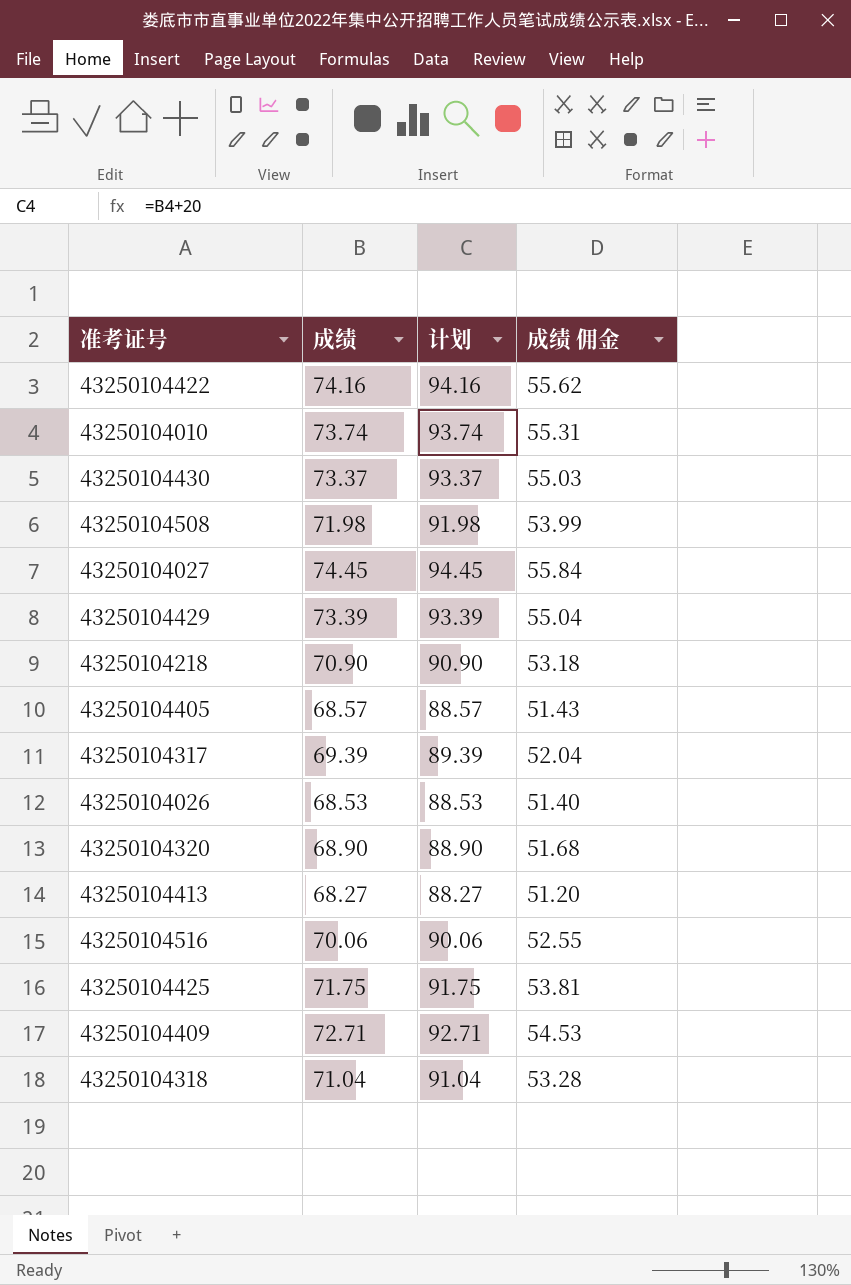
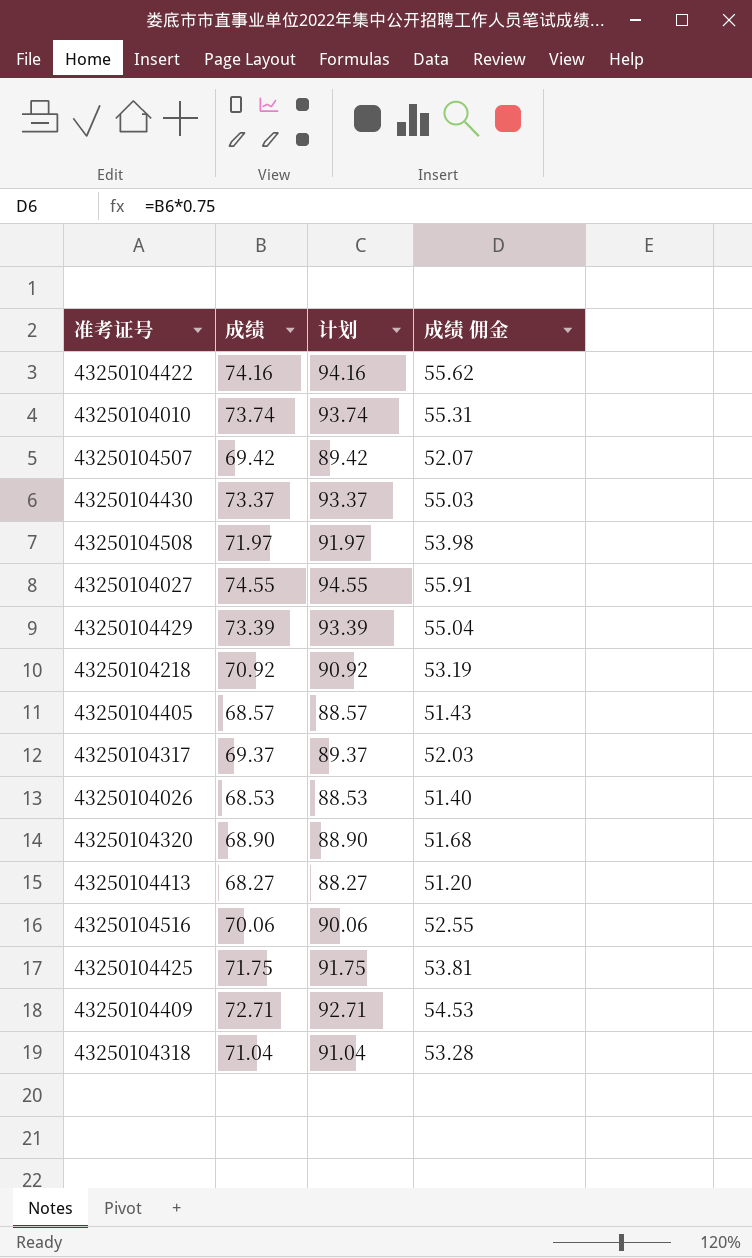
row 43250104507: none -> 69.42 | 89.42 | 52.07
43250104508 | 成绩: 71.98 -> 71.97
43250104508 | 计划: 91.98 -> 91.97
43250104508 | 成绩 佣金: 53.99 -> 53.98
43250104027 | 成绩: 74.45 -> 74.55
43250104027 | 计划: 94.45 -> 94.55
43250104027 | 成绩 佣金: 55.84 -> 55.91
43250104218 | 成绩: 70.90 -> 70.92
43250104218 | 计划: 90.90 -> 90.92
43250104218 | 成绩 佣金: 53.18 -> 53.19
43250104317 | 成绩: 69.39 -> 69.37
43250104317 | 计划: 89.39 -> 89.37
43250104317 | 成绩 佣金: 52.04 -> 52.03

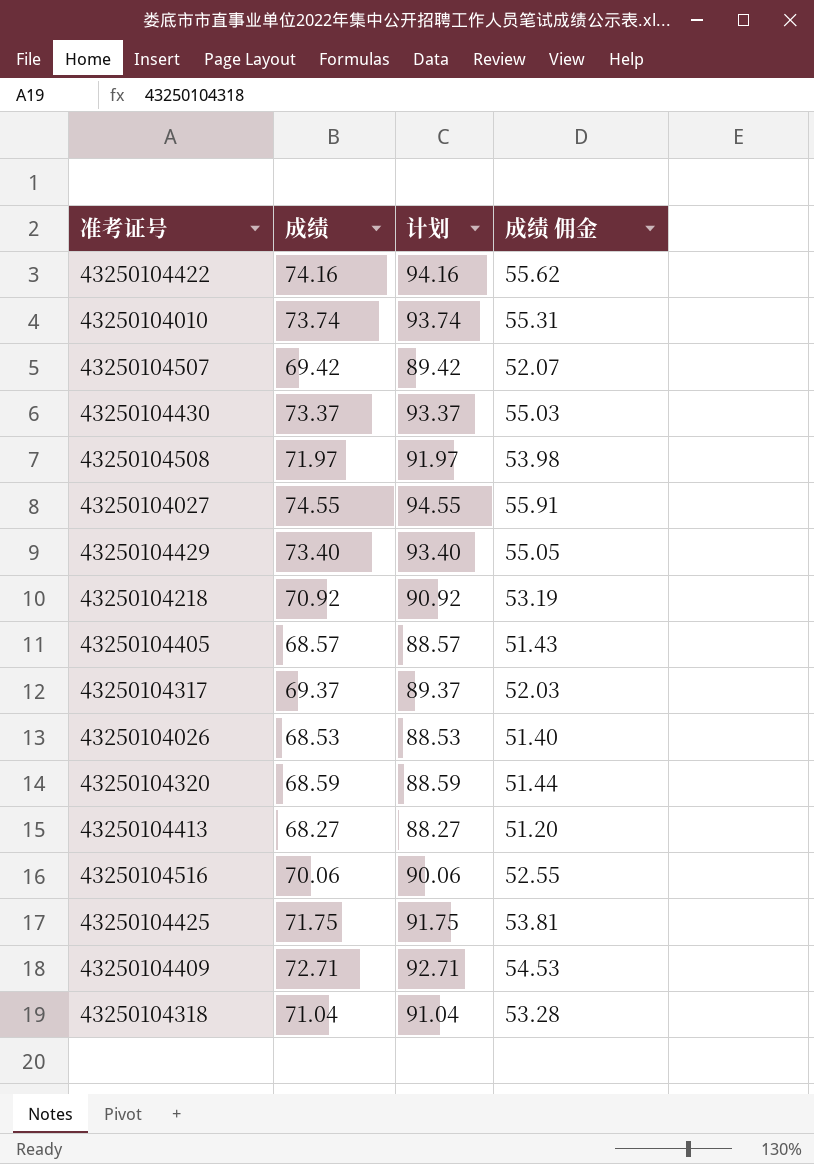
43250104429 | 成绩: 73.39 -> 73.40
43250104429 | 计划: 93.39 -> 93.40
43250104429 | 成绩 佣金: 55.04 -> 55.05
43250104320 | 成绩: 68.90 -> 68.59
43250104320 | 计划: 88.90 -> 88.59
43250104320 | 成绩 佣金: 51.68 -> 51.44

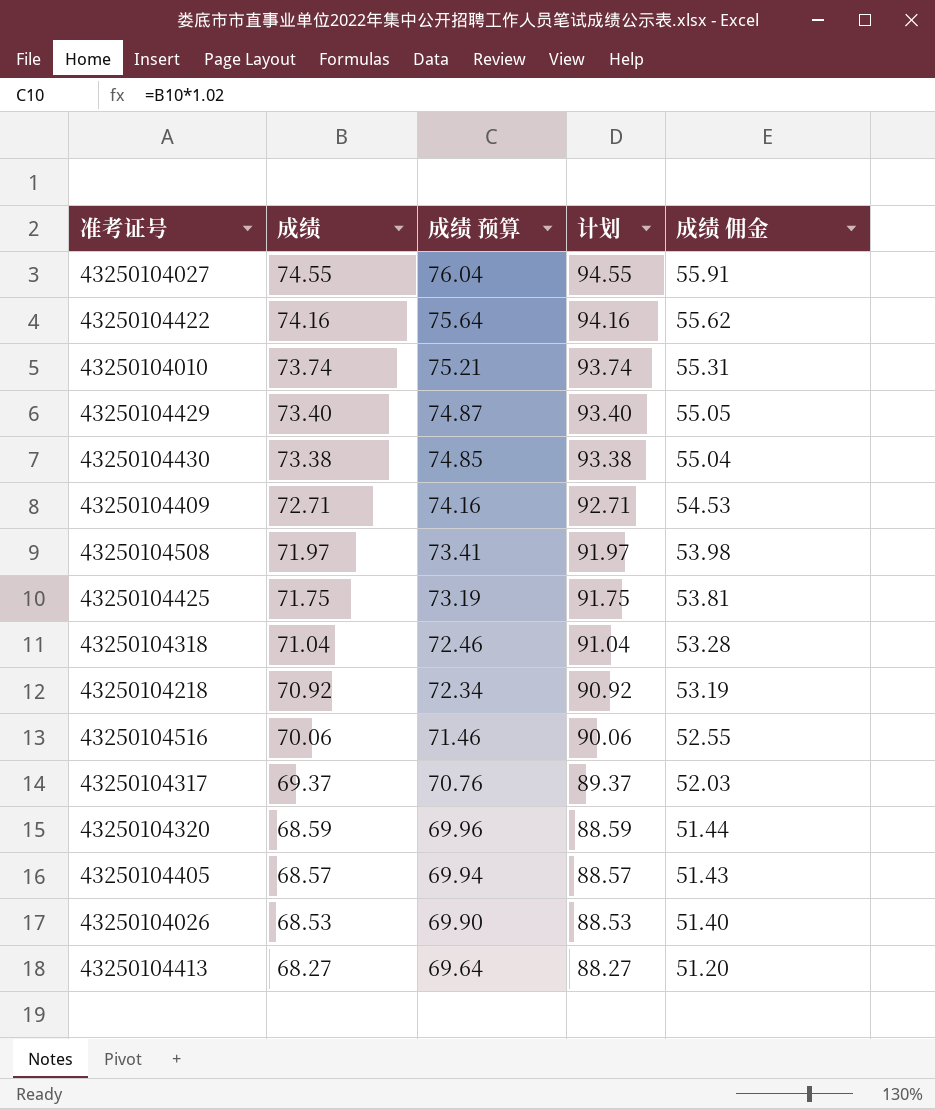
row order: none -> 成绩 descending
column 成绩 预算 | formula: none -> [成绩] * 1.02
row 43250104507: 69.42 | 89.42 | 52.07 -> none
43250104430 | 成绩: 73.37 -> 73.38
43250104430 | 计划: 93.37 -> 93.38
43250104430 | 成绩 佣金: 55.03 -> 55.04

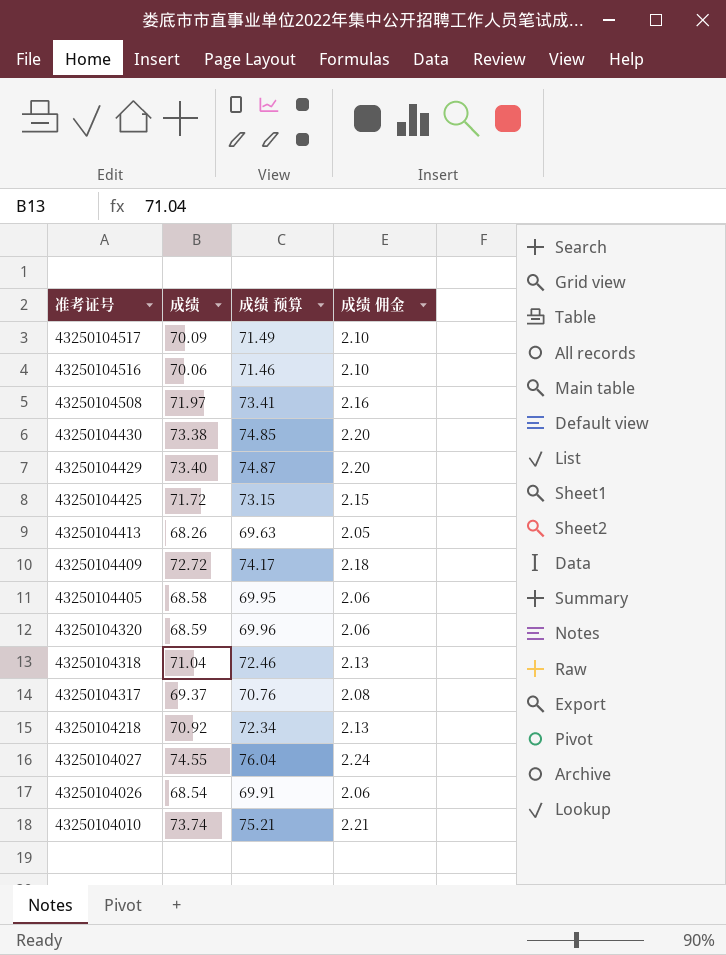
row order: 成绩 descending -> 准考证号 descending
column 计划 | formula: [成绩] + 20 -> none
column 成绩 佣金 | formula: [成绩] * 0.75 -> [成绩] * 0.03
row 43250104422: 74.16 | 75.64 | 94.16 | 55.62 -> none
row 43250104517: none -> 70.09 | 71.49 | 2.10
43250104425 | 成绩: 71.75 -> 71.72
43250104425 | 成绩 预算: 73.19 -> 73.15
43250104413 | 成绩: 68.27 -> 68.26
43250104413 | 成绩 预算: 69.64 -> 69.63
43250104409 | 成绩: 72.71 -> 72.72
43250104409 | 成绩 预算: 74.16 -> 74.17
43250104405 | 成绩: 68.57 -> 68.58
43250104405 | 成绩 预算: 69.94 -> 69.95
43250104026 | 成绩: 68.53 -> 68.54
43250104026 | 成绩 预算: 69.90 -> 69.91

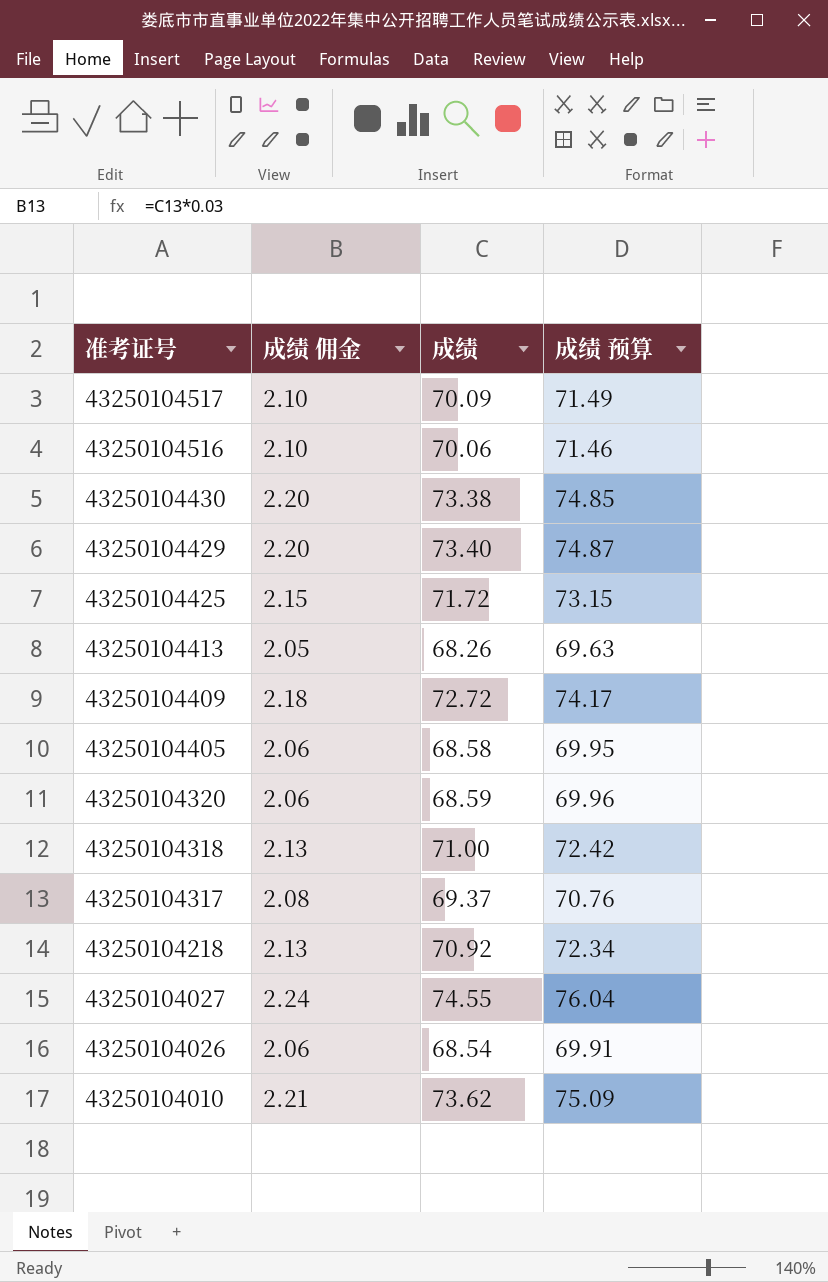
column 成绩 佣金 | position: 4 -> 2
row 43250104508: 71.97 | 73.41 | 2.16 -> none
43250104318 | 成绩: 71.04 -> 71.00
43250104318 | 成绩 预算: 72.46 -> 72.42
43250104010 | 成绩: 73.74 -> 73.62
43250104010 | 成绩 预算: 75.21 -> 75.09

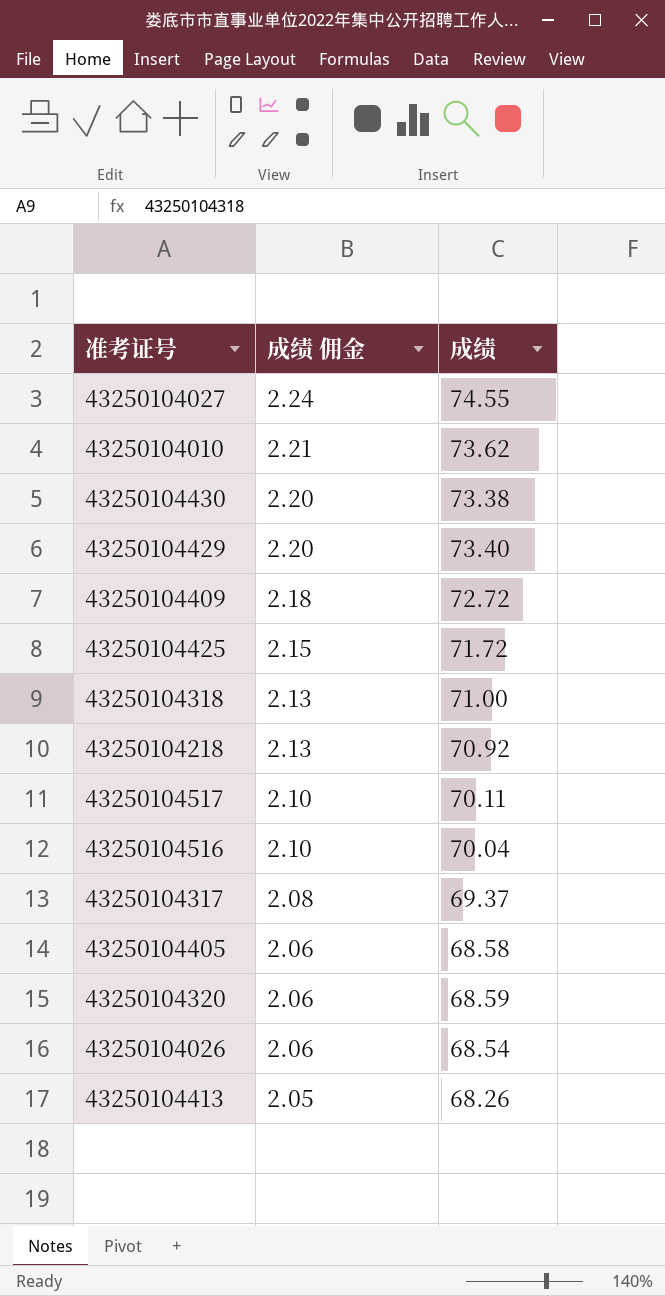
row order: 准考证号 descending -> 成绩 佣金 descending
column 成绩 预算 | formula: [成绩] * 1.02 -> none
43250104517 | 成绩: 70.09 -> 70.11
43250104516 | 成绩: 70.06 -> 70.04

